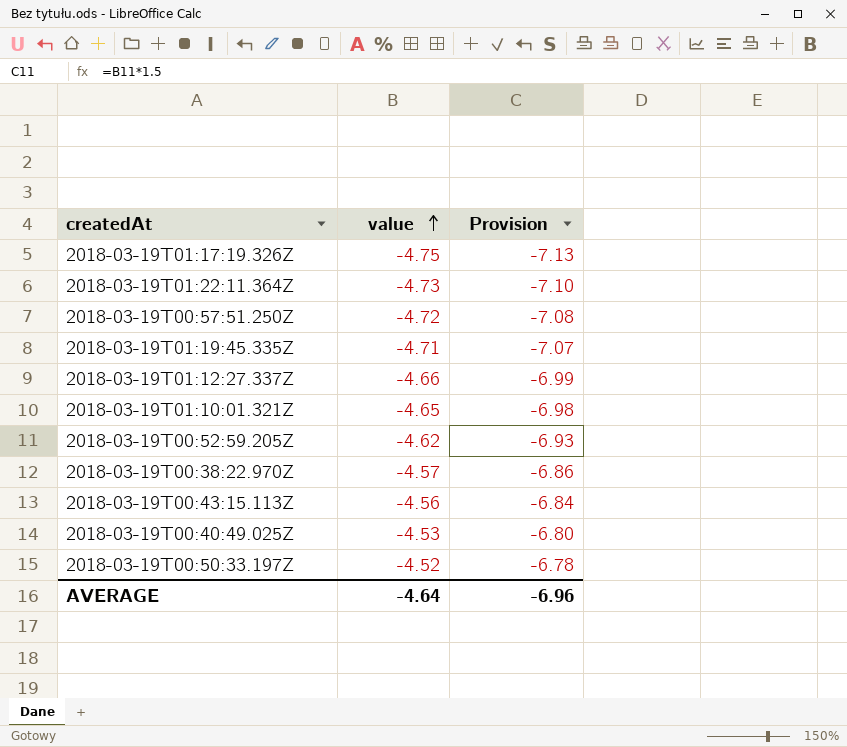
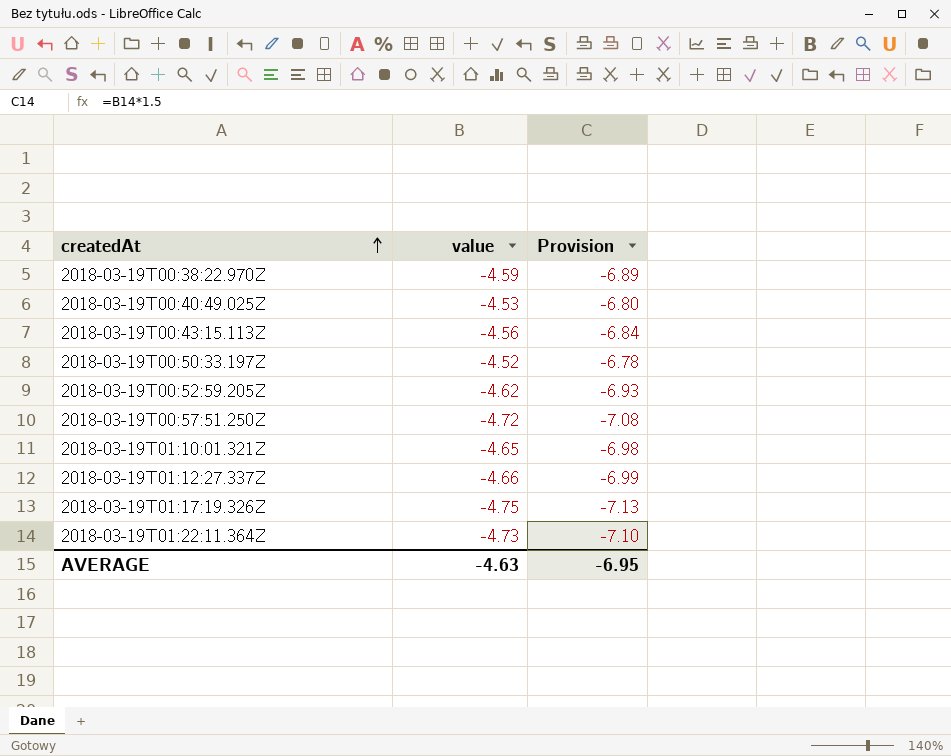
row order: value ascending -> createdAt ascending
row 2018-03-19T01:19:45.335Z: -4.71 | -7.07 -> none
2018-03-19T00:38:22.970Z | value: -4.57 -> -4.59
2018-03-19T00:38:22.970Z | Provision: -6.86 -> -6.89
AVERAGE | value: -4.64 -> -4.63
AVERAGE | Provision: -6.96 -> -6.95

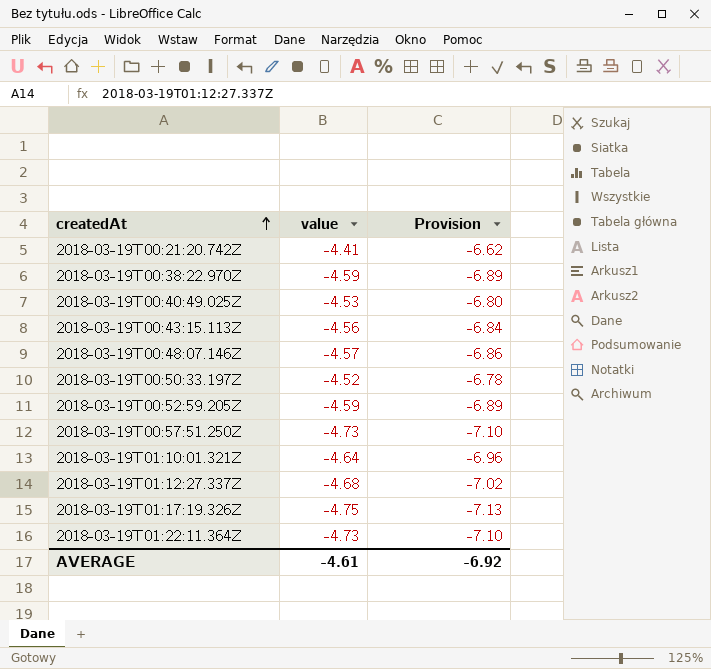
row 2018-03-19T00:21:20.742Z: none -> -4.41 | -6.62
row 2018-03-19T00:48:07.146Z: none -> -4.57 | -6.86
2018-03-19T00:52:59.205Z | value: -4.62 -> -4.59
2018-03-19T00:52:59.205Z | Provision: -6.93 -> -6.89
2018-03-19T00:57:51.250Z | value: -4.72 -> -4.73
2018-03-19T00:57:51.250Z | Provision: -7.08 -> -7.10
2018-03-19T01:10:01.321Z | value: -4.65 -> -4.64
2018-03-19T01:10:01.321Z | Provision: -6.98 -> -6.96
2018-03-19T01:12:27.337Z | value: -4.66 -> -4.68
2018-03-19T01:12:27.337Z | Provision: -6.99 -> -7.02
AVERAGE | value: -4.63 -> -4.61
AVERAGE | Provision: -6.95 -> -6.92

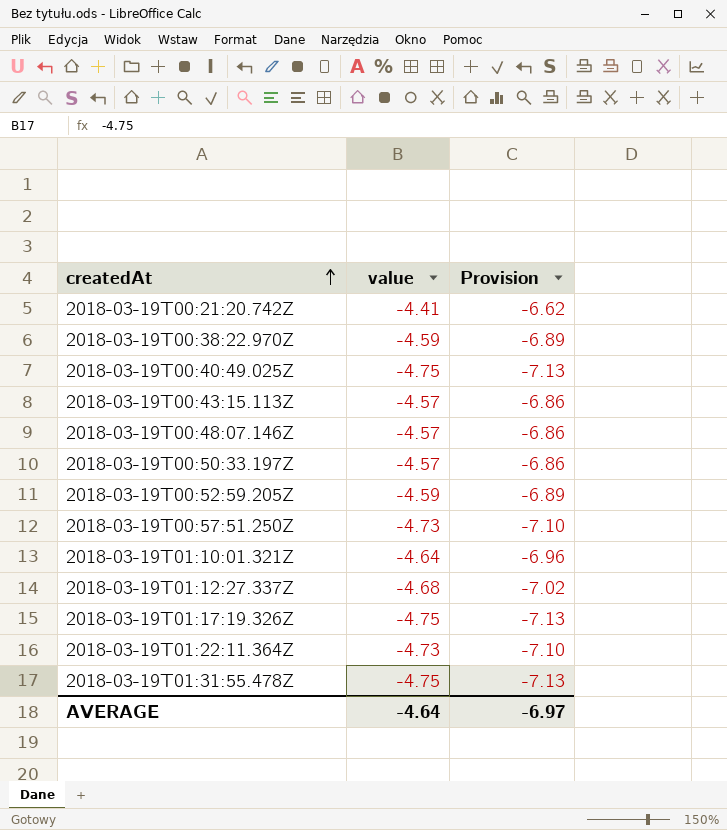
2018-03-19T00:40:49.025Z | value: -4.53 -> -4.75
2018-03-19T00:40:49.025Z | Provision: -6.80 -> -7.13
2018-03-19T00:43:15.113Z | value: -4.56 -> -4.57
2018-03-19T00:43:15.113Z | Provision: -6.84 -> -6.86
2018-03-19T00:50:33.197Z | value: -4.52 -> -4.57
2018-03-19T00:50:33.197Z | Provision: -6.78 -> -6.86
row 2018-03-19T01:31:55.478Z: none -> -4.75 | -7.13
AVERAGE | value: -4.61 -> -4.64
AVERAGE | Provision: -6.92 -> -6.97

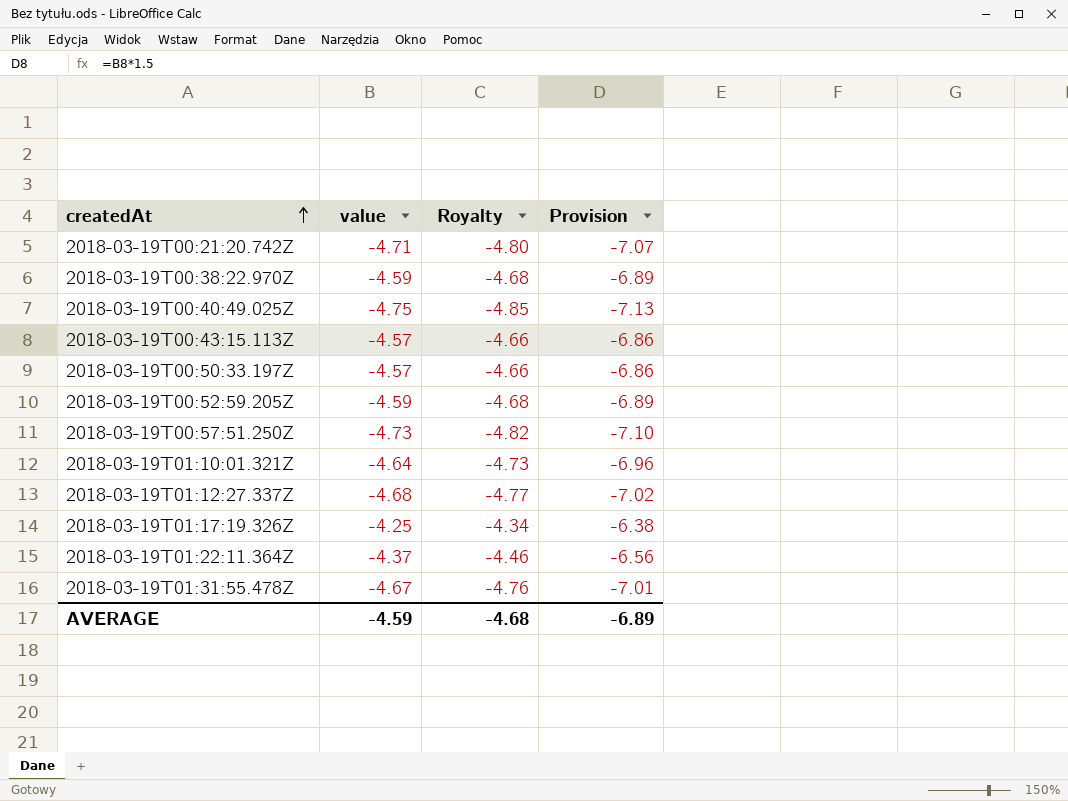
column Royalty | formula: none -> [value] * 1.02
row 2018-03-19T00:48:07.146Z: -4.57 | -6.86 -> none
2018-03-19T00:21:20.742Z | value: -4.41 -> -4.71
2018-03-19T00:21:20.742Z | Provision: -6.62 -> -7.07
2018-03-19T01:17:19.326Z | value: -4.75 -> -4.25
2018-03-19T01:17:19.326Z | Provision: -7.13 -> -6.38
2018-03-19T01:22:11.364Z | value: -4.73 -> -4.37
2018-03-19T01:22:11.364Z | Provision: -7.10 -> -6.56
2018-03-19T01:31:55.478Z | value: -4.75 -> -4.67
2018-03-19T01:31:55.478Z | Provision: -7.13 -> -7.01
AVERAGE | value: -4.64 -> -4.59
AVERAGE | Provision: -6.97 -> -6.89

